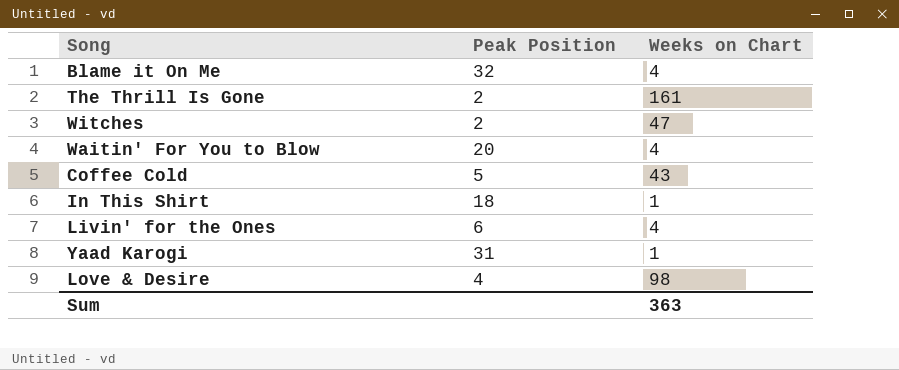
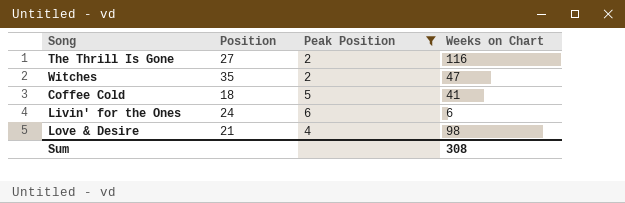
filter: none -> Peak Position <= 6
column Position | position: none -> 2
The Thrill Is Gone | Weeks on Chart: 161 -> 116
Coffee Cold | Weeks on Chart: 43 -> 41
Livin' for the Ones | Weeks on Chart: 4 -> 6
Sum | Weeks on Chart: 363 -> 308

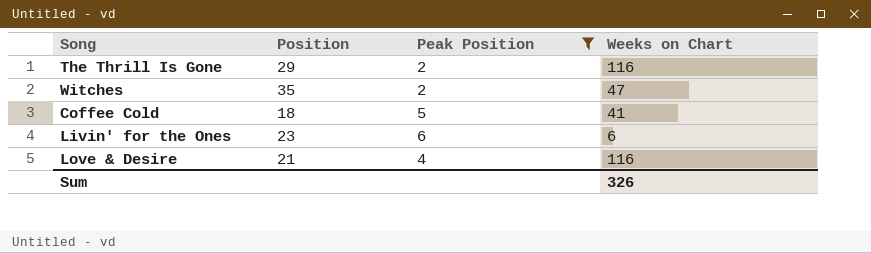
The Thrill Is Gone | Position: 27 -> 29
Livin' for the Ones | Position: 24 -> 23
Love & Desire | Weeks on Chart: 98 -> 116
Sum | Weeks on Chart: 308 -> 326

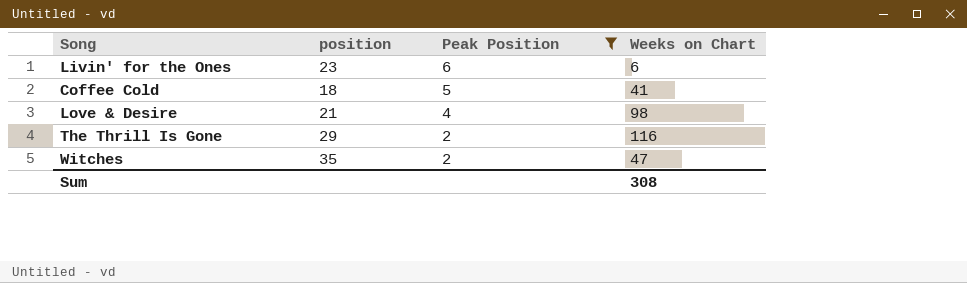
row order: none -> Peak Position descending
column name: Position -> position
Love & Desire | Weeks on Chart: 116 -> 98
Sum | Weeks on Chart: 326 -> 308

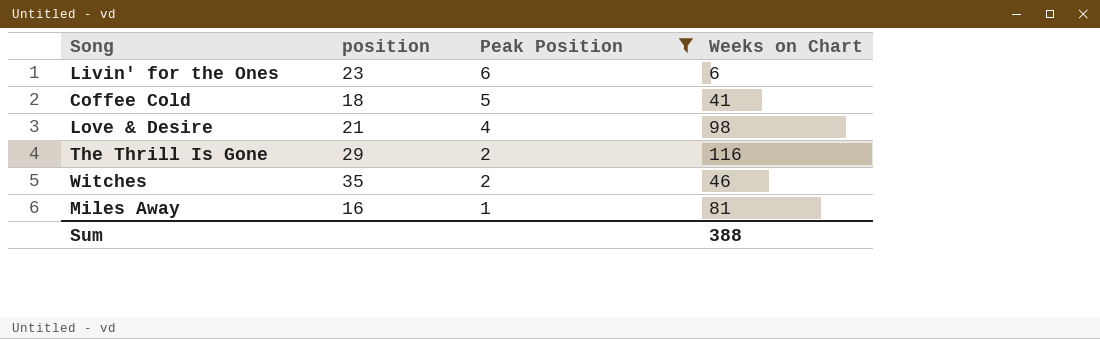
Witches | Weeks on Chart: 47 -> 46
row Miles Away: none -> 16 | 1 | 81
Sum | Weeks on Chart: 308 -> 388

